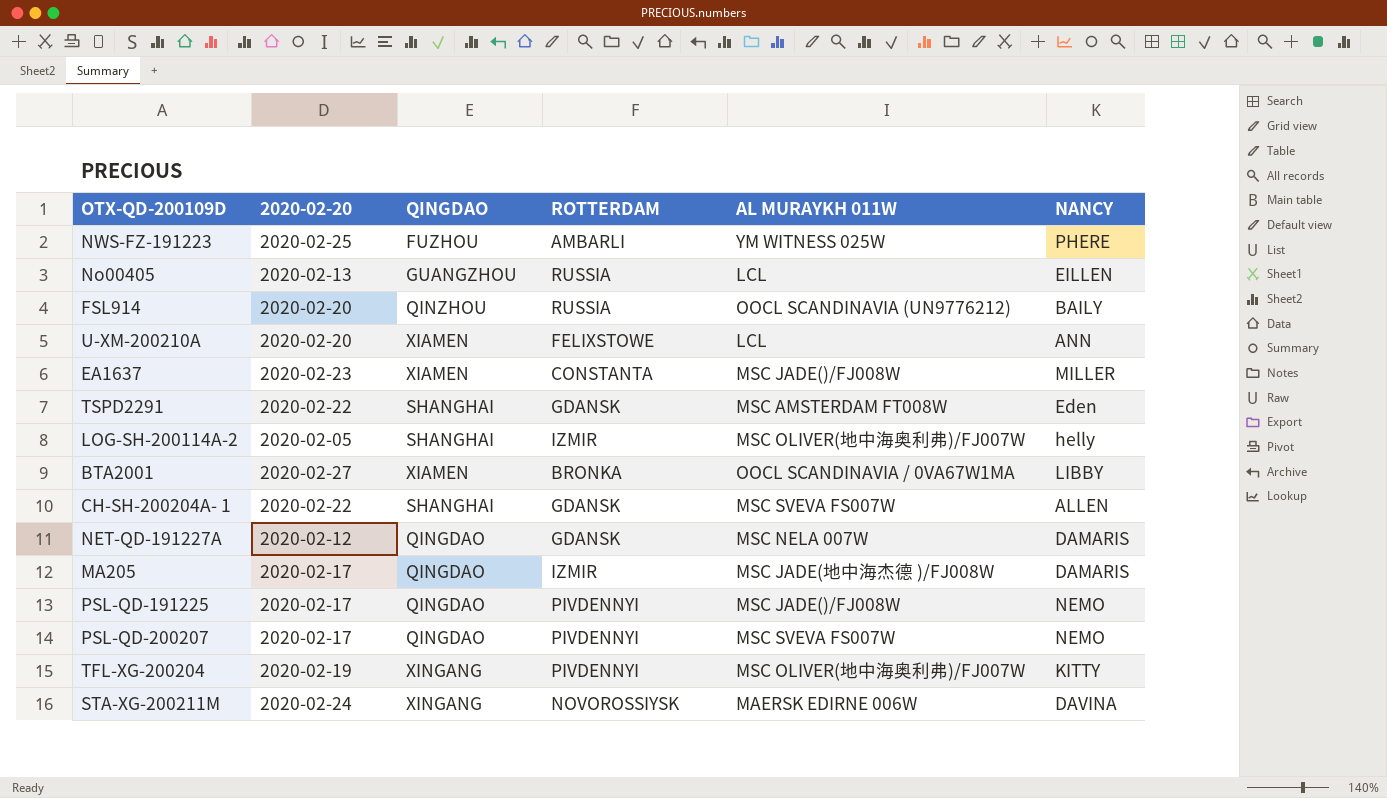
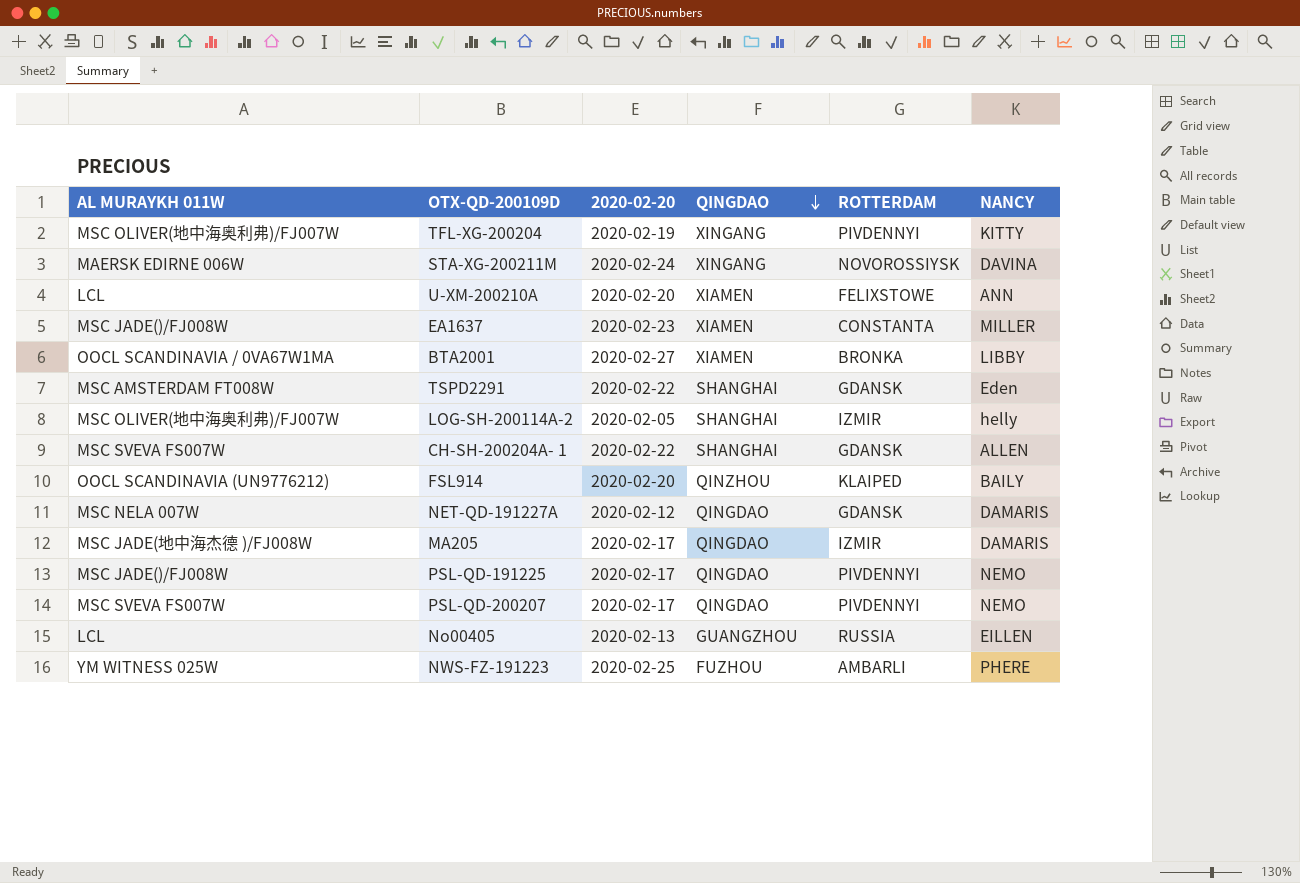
row order: none -> QINGDAO descending
column AL MURAYKH 011W | position: 5 -> 1
FSL914 | ROTTERDAM: RUSSIA -> KLAIPED

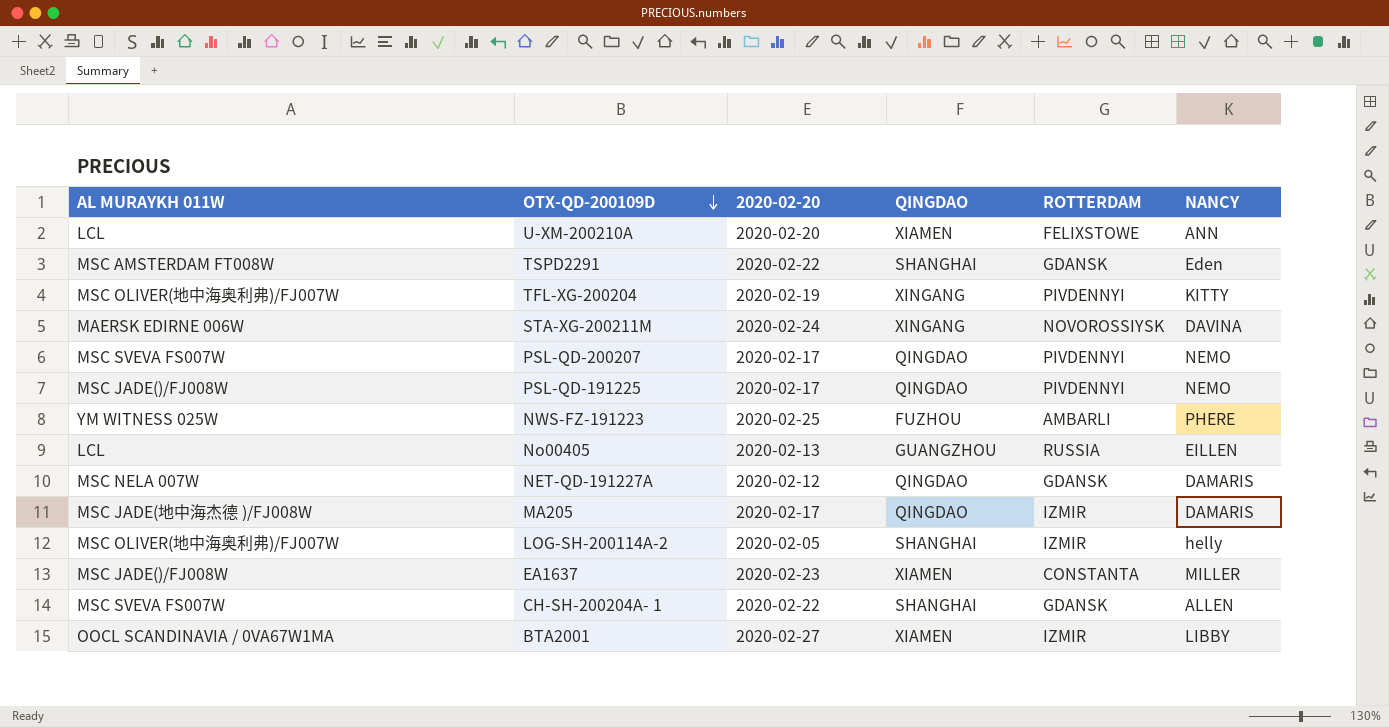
row order: QINGDAO descending -> OTX-QD-200109D descending
row FSL914: OOCL SCANDINAVIA (UN9776212) | 2020-02-20 | QINZHOU | KLAIPED | BAILY -> none
BTA2001 | ROTTERDAM: BRONKA -> IZMIR

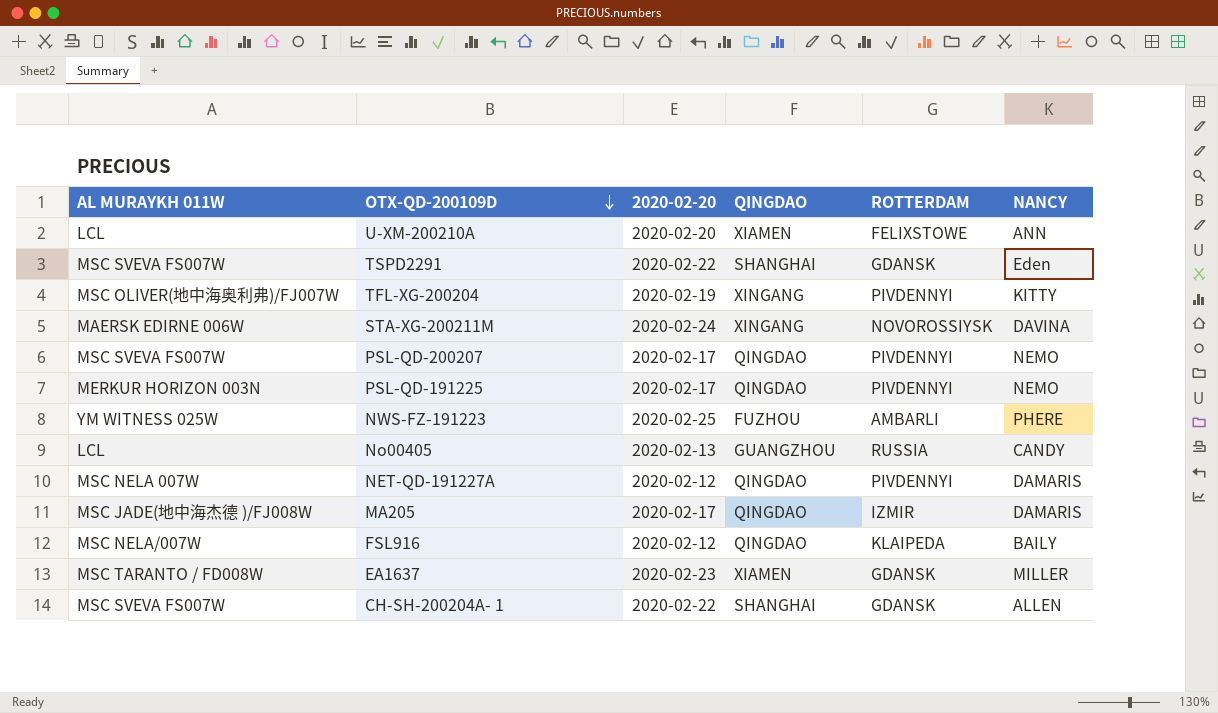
row LOG-SH-200114A-2: MSC OLIVER(地中海奥利弗)/FJ007W | 2020-02-05 | SHANGHAI | IZMIR | helly -> none
row BTA2001: OOCL SCANDINAVIA / 0VA67W1MA | 2020-02-27 | XIAMEN | IZMIR | LIBBY -> none
TSPD2291 | AL MURAYKH 011W: MSC AMSTERDAM FT008W -> MSC SVEVA FS007W
PSL-QD-191225 | AL MURAYKH 011W: MSC JADE()/FJ008W -> MERKUR HORIZON 003N
No00405 | NANCY: EILLEN -> CANDY
NET-QD-191227A | ROTTERDAM: GDANSK -> PIVDENNYI
row FSL916: none -> MSC NELA/007W | 2020-02-12 | QINGDAO | KLAIPEDA | BAILY
EA1637 | AL MURAYKH 011W: MSC JADE()/FJ008W -> MSC TARANTO / FD008W
EA1637 | ROTTERDAM: CONSTANTA -> GDANSK

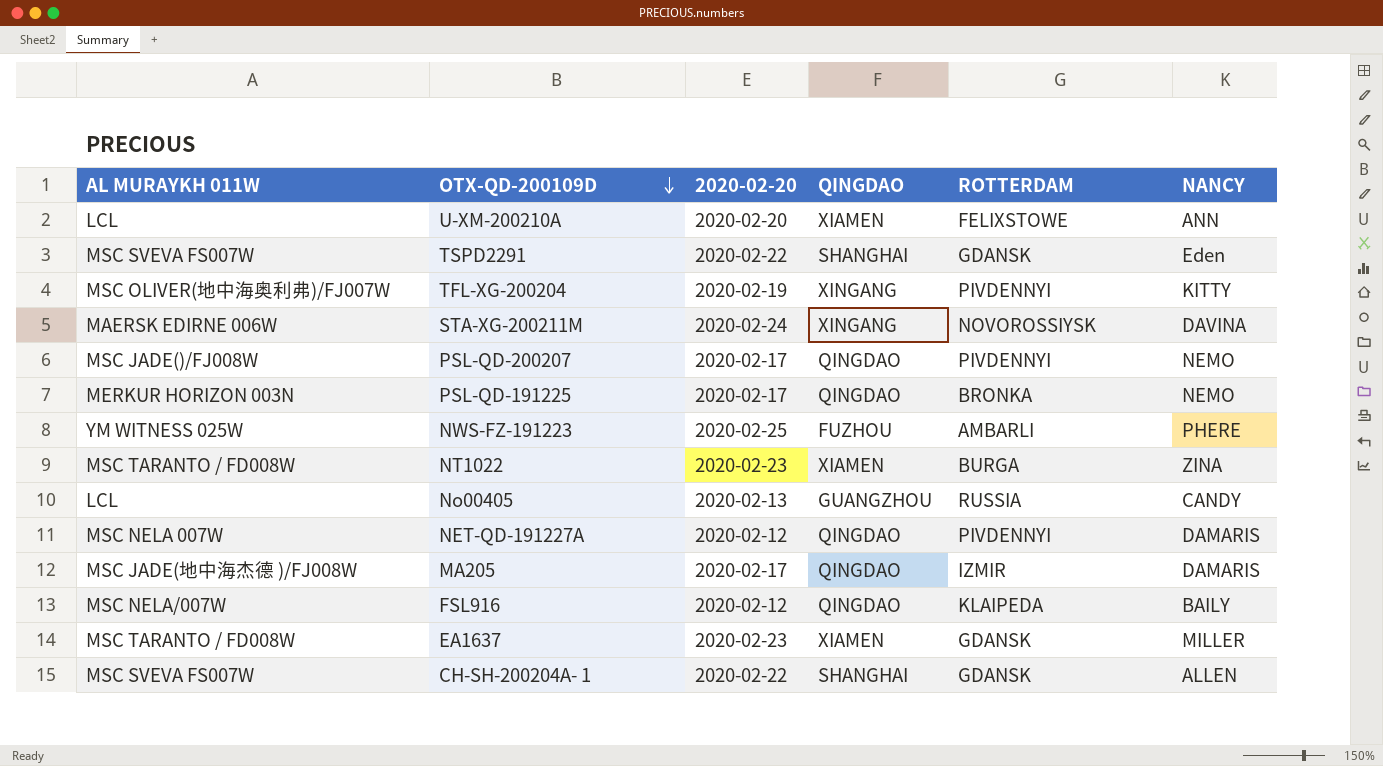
PSL-QD-200207 | AL MURAYKH 011W: MSC SVEVA FS007W -> MSC JADE()/FJ008W
PSL-QD-191225 | ROTTERDAM: PIVDENNYI -> BRONKA
row NT1022: none -> MSC TARANTO / FD008W | 2020-02-23 | XIAMEN | BURGA | ZINA

